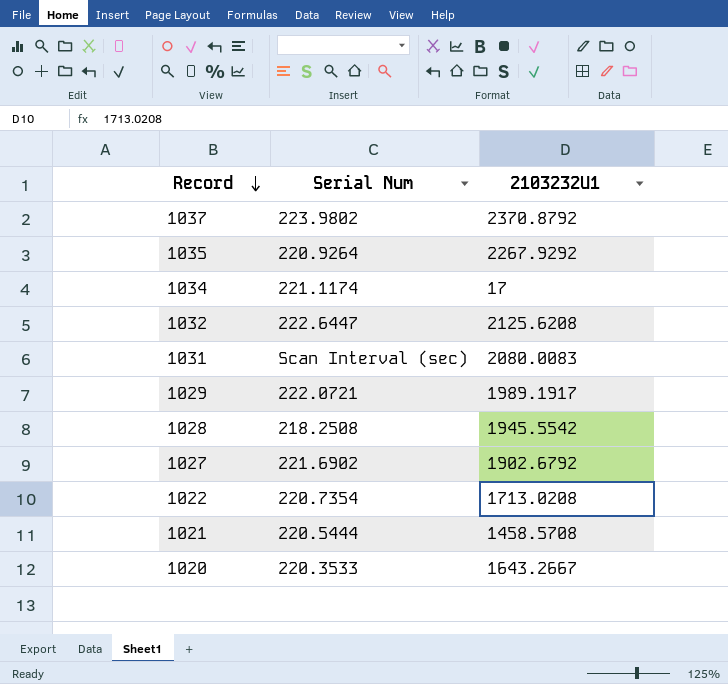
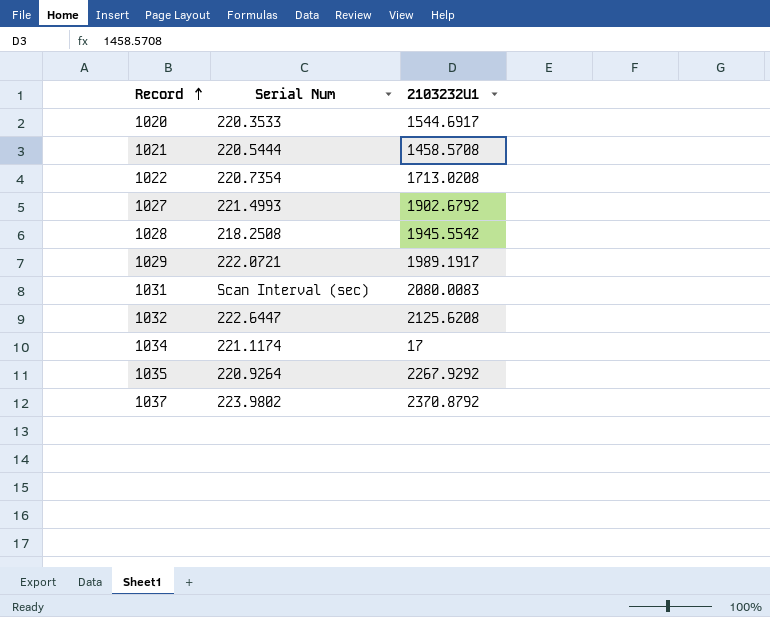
row order: Record descending -> Record ascending
1020 | 2103232U1: 1643.2667 -> 1544.6917
1027 | Serial Num: 221.6902 -> 221.4993

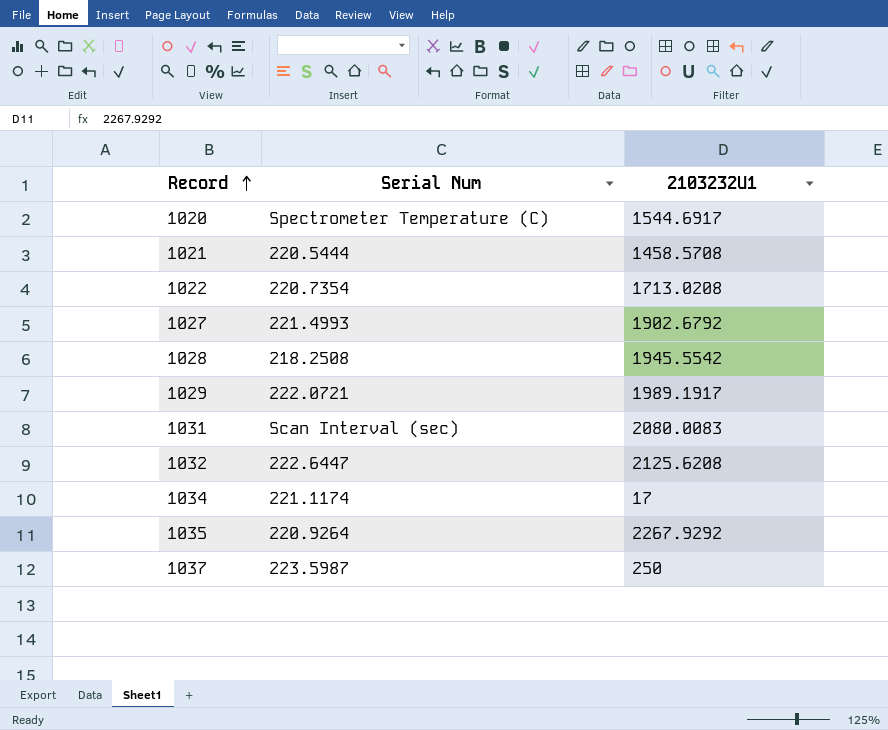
1020 | Serial Num: 220.3533 -> Spectrometer Temperature (C)
1037 | Serial Num: 223.9802 -> 223.5987
1037 | 2103232U1: 2370.8792 -> 250

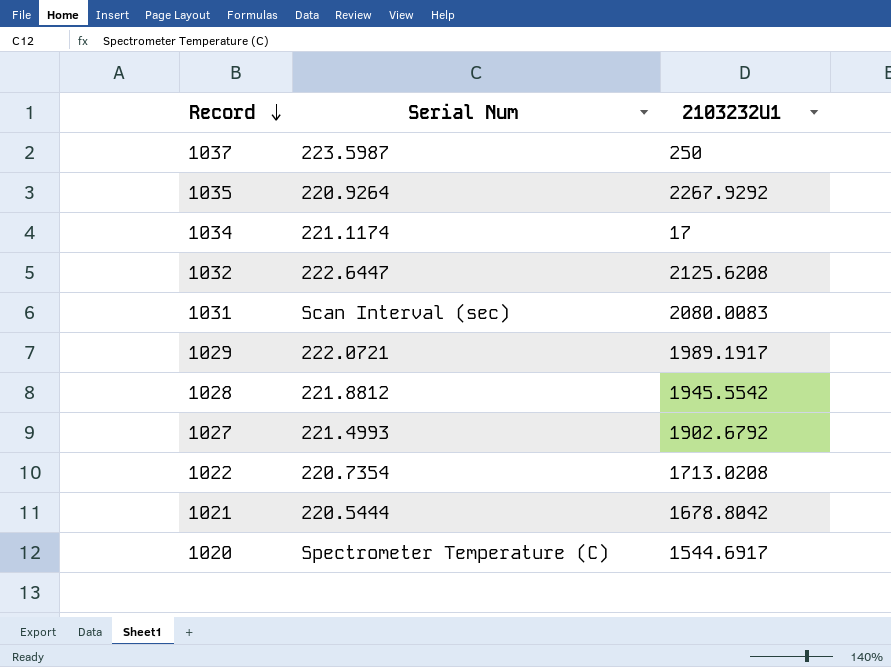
row order: Record ascending -> Record descending
1028 | Serial Num: 218.2508 -> 221.8812
1021 | 2103232U1: 1458.5708 -> 1678.8042

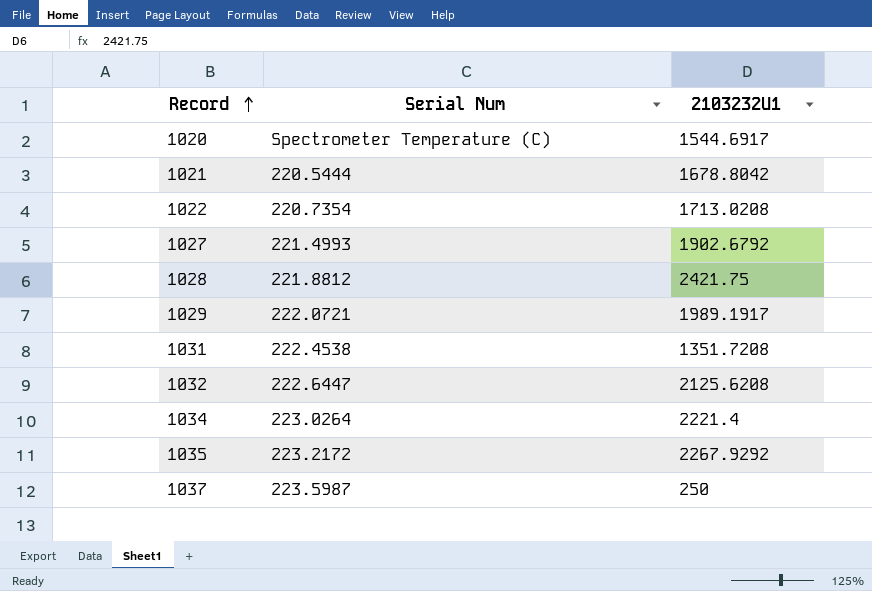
row order: Record descending -> Record ascending
1028 | 2103232U1: 1945.5542 -> 2421.75
1031 | Serial Num: Scan Interval (sec) -> 222.4538
1031 | 2103232U1: 2080.0083 -> 1351.7208
1034 | Serial Num: 221.1174 -> 223.0264
1034 | 2103232U1: 17 -> 2221.4
1035 | Serial Num: 220.9264 -> 223.2172

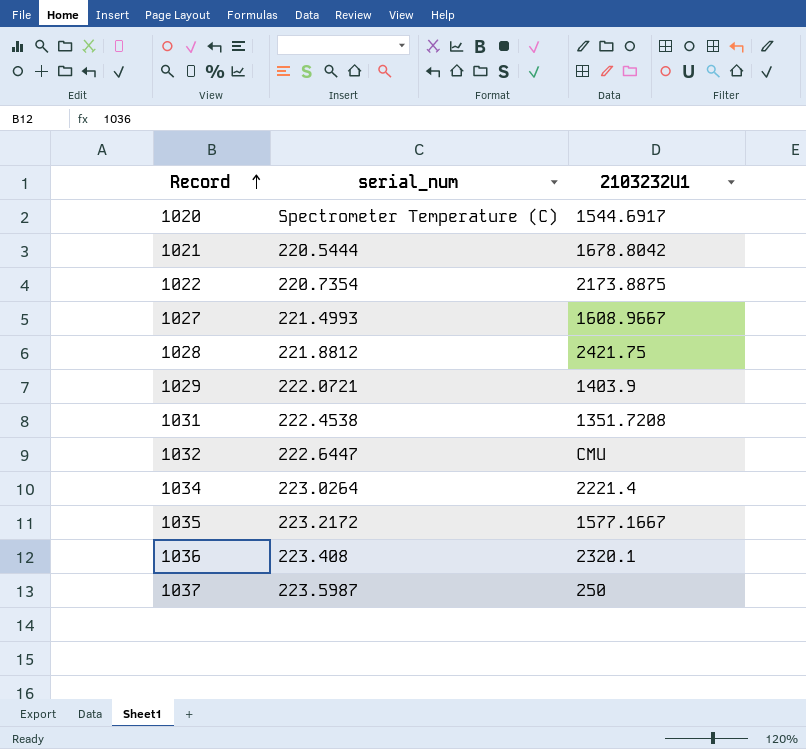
column name: Serial Num -> serial_num
1022 | 2103232U1: 1713.0208 -> 2173.8875
1027 | 2103232U1: 1902.6792 -> 1608.9667
1029 | 2103232U1: 1989.1917 -> 1403.9
1032 | 2103232U1: 2125.6208 -> CMU
1035 | 2103232U1: 2267.9292 -> 1577.1667
row 1036: none -> 223.408 | 2320.1

